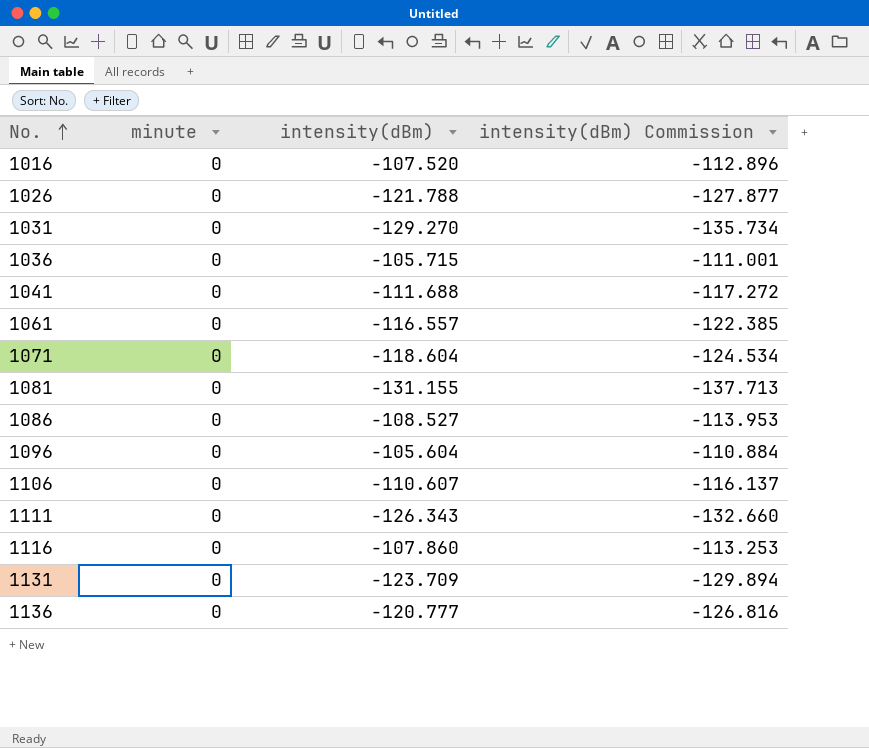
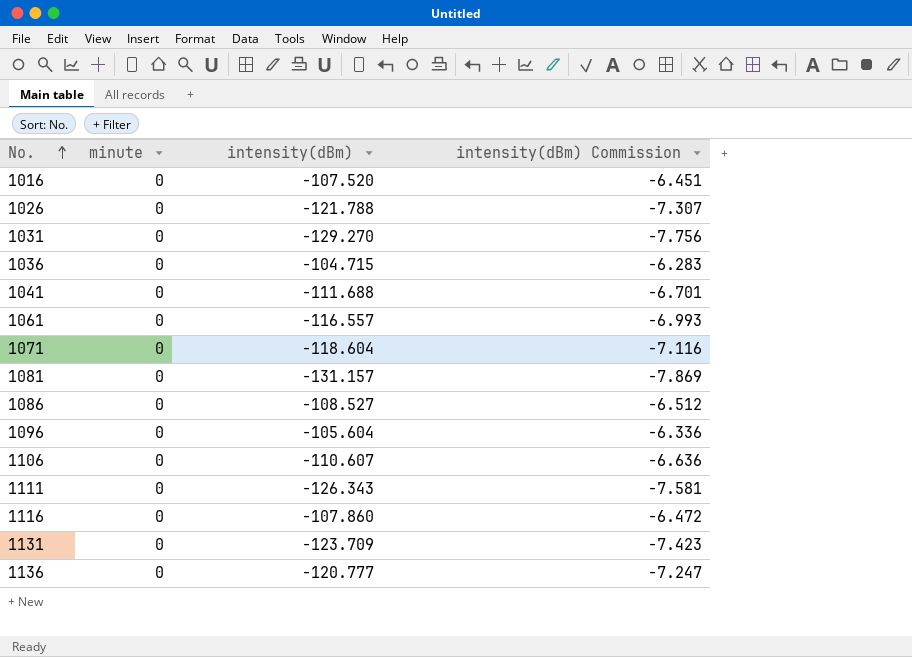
column intensity(dBm) Commission | formula: [intensity(dBm)] * 1.05 -> [intensity(dBm)] * 0.06
1036 | intensity(dBm): -105.715 -> -104.715
1081 | intensity(dBm): -131.155 -> -131.157

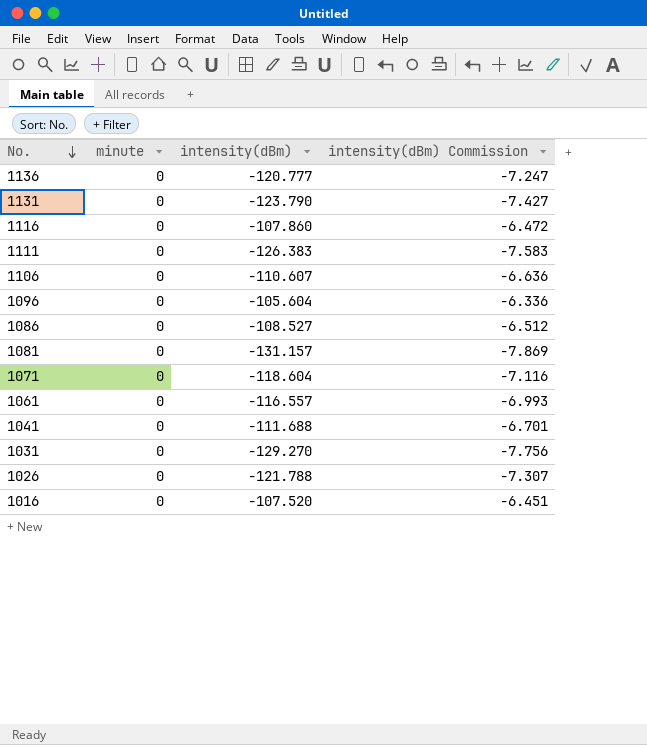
row order: No. ascending -> No. descending
row 1036: 0 | -104.715 | -6.283 -> none
1131 | intensity(dBm): -123.709 -> -123.790
1131 | intensity(dBm) Commission: -7.423 -> -7.427
1111 | intensity(dBm): -126.343 -> -126.383
1111 | intensity(dBm) Commission: -7.581 -> -7.583

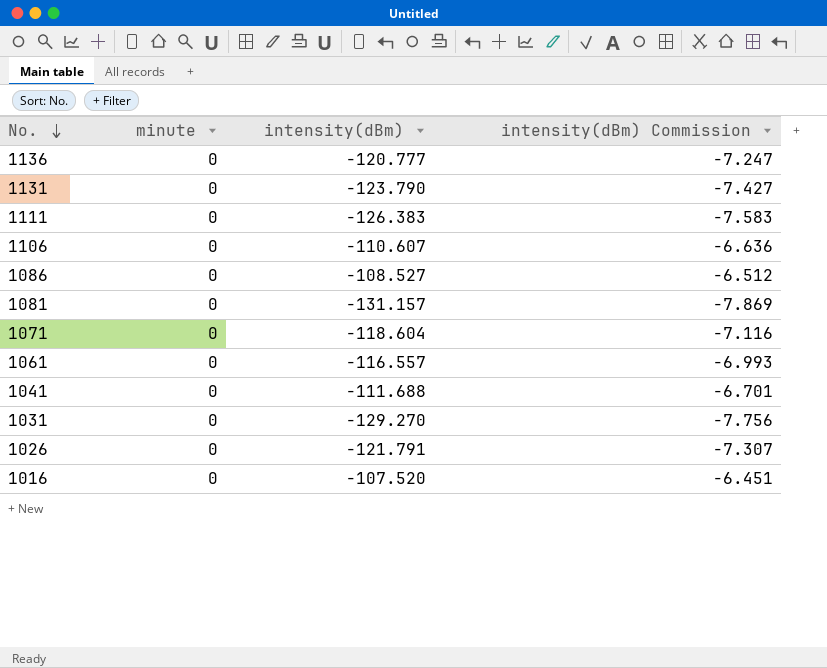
row 1116: 0 | -107.860 | -6.472 -> none
row 1096: 0 | -105.604 | -6.336 -> none
1026 | intensity(dBm): -121.788 -> -121.791

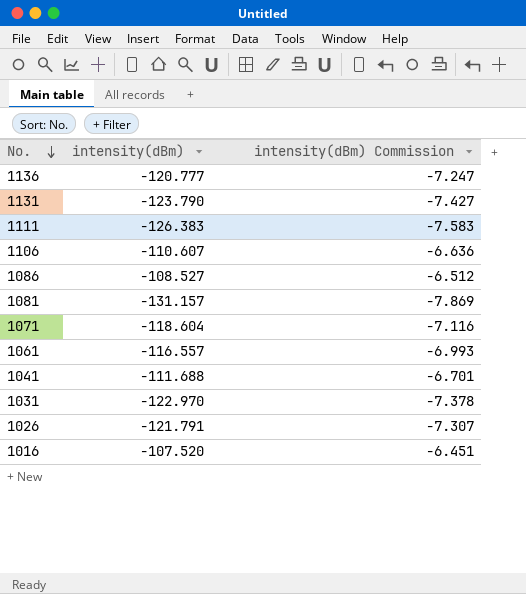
column minute | position: 2 -> none
1031 | intensity(dBm): -129.270 -> -122.970
1031 | intensity(dBm) Commission: -7.756 -> -7.378

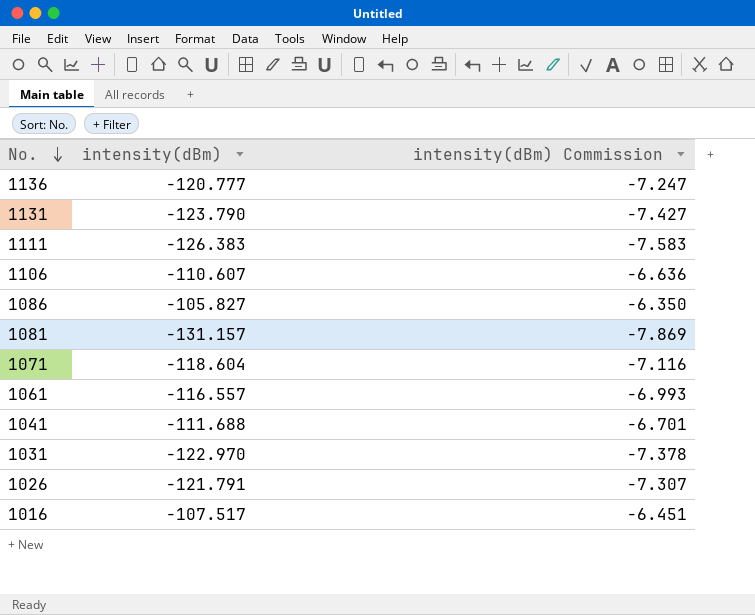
1086 | intensity(dBm): -108.527 -> -105.827
1086 | intensity(dBm) Commission: -6.512 -> -6.350
1016 | intensity(dBm): -107.520 -> -107.517

